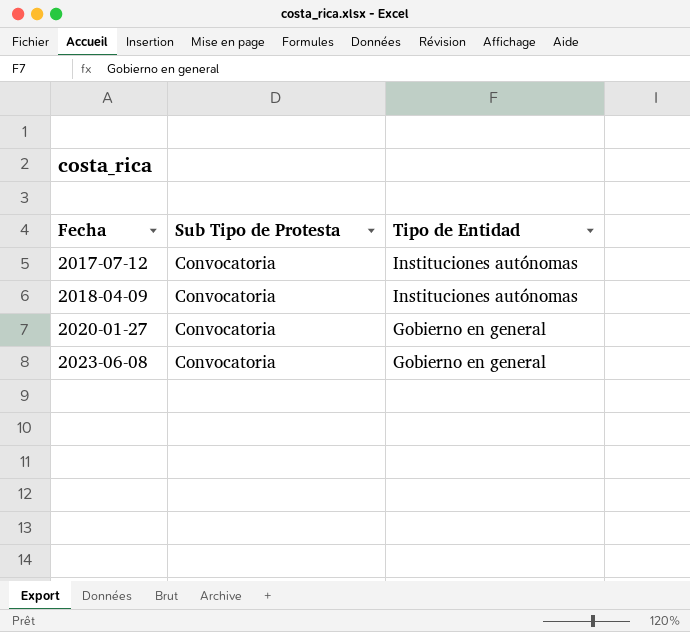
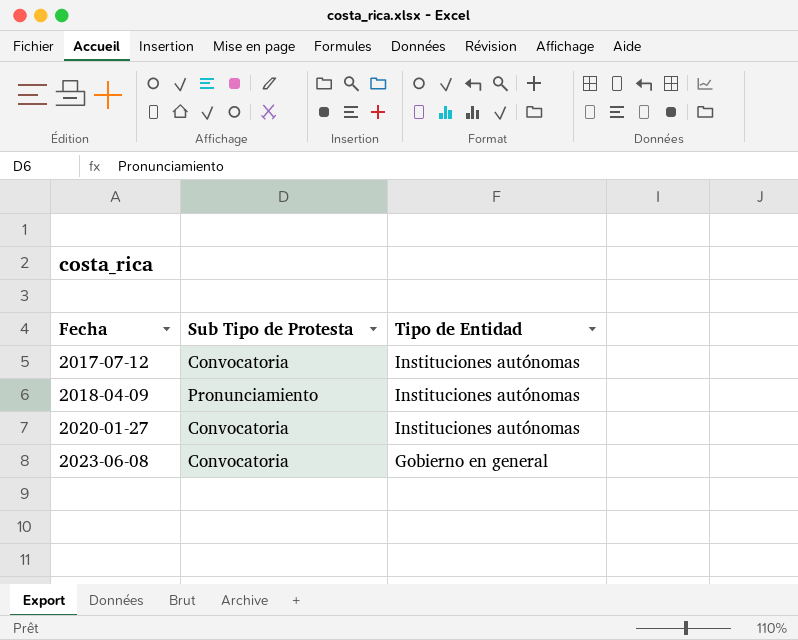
2018-04-09 | Sub Tipo de Protesta: Convocatoria -> Pronunciamiento
2020-01-27 | Tipo de Entidad: Gobierno en general -> Instituciones autónomas

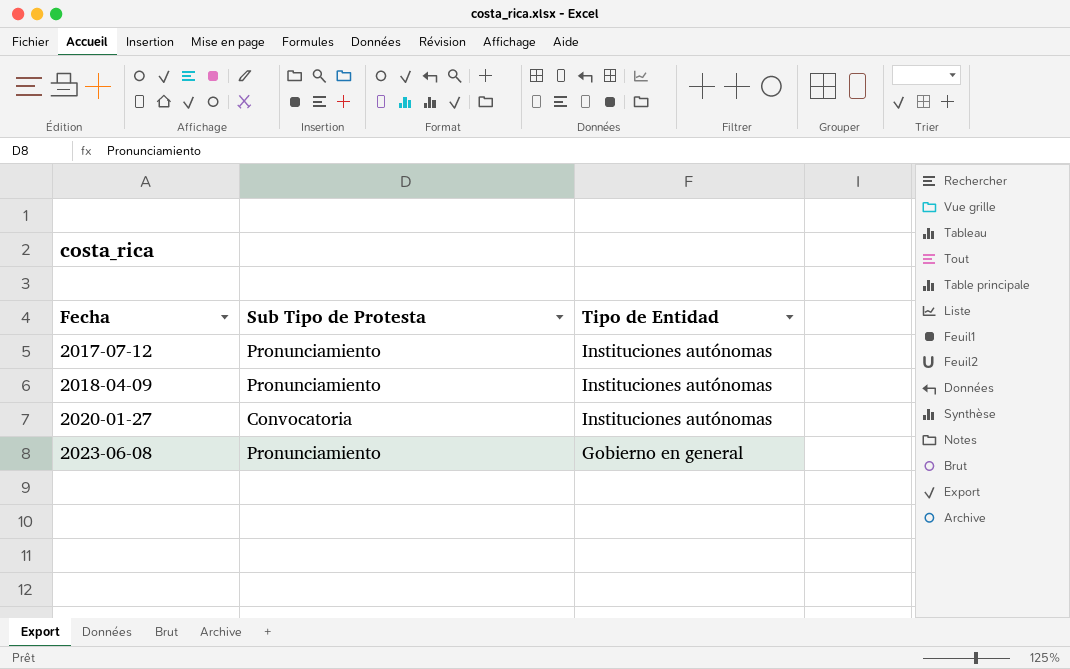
2017-07-12 | Sub Tipo de Protesta: Convocatoria -> Pronunciamiento
2023-06-08 | Sub Tipo de Protesta: Convocatoria -> Pronunciamiento

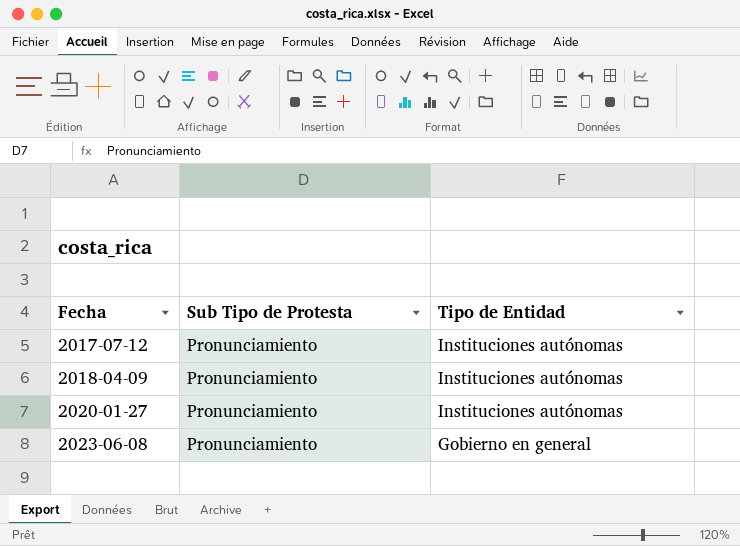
2020-01-27 | Sub Tipo de Protesta: Convocatoria -> Pronunciamiento

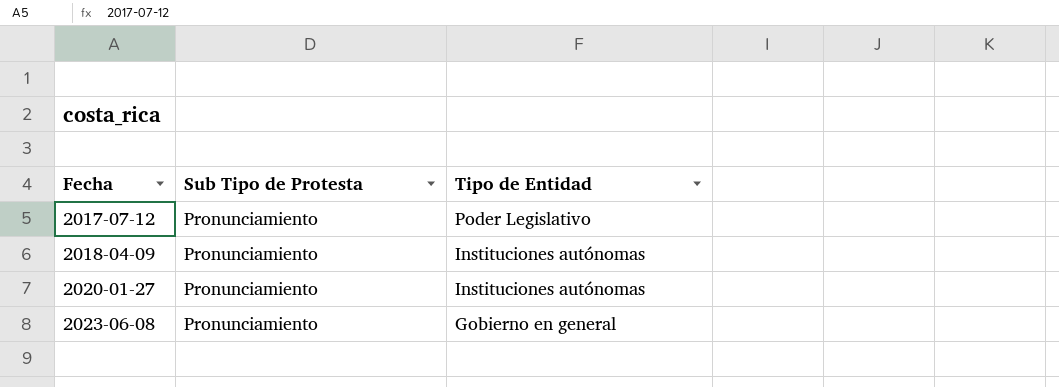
2017-07-12 | Tipo de Entidad: Instituciones autónomas -> Poder Legislativo

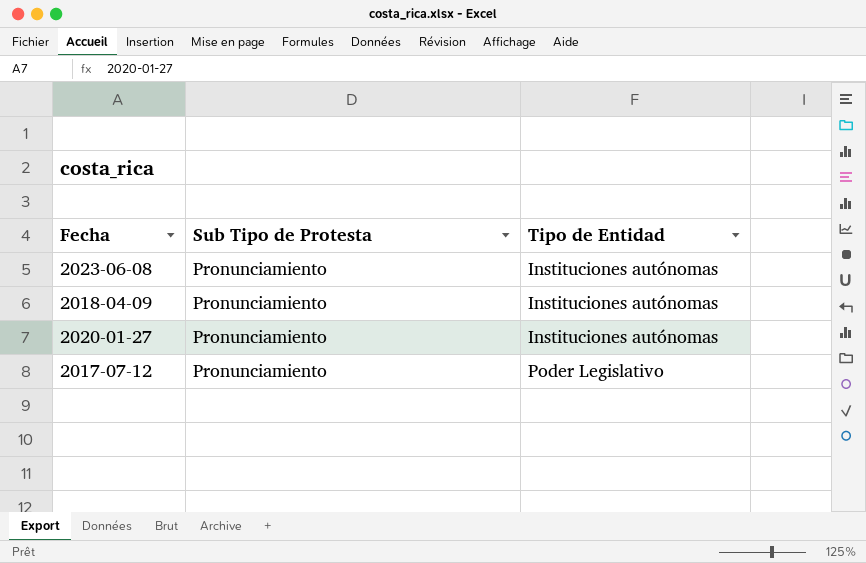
row order: Fecha ascending -> Tipo de Entidad ascending
2023-06-08 | Tipo de Entidad: Gobierno en general -> Instituciones autónomas

